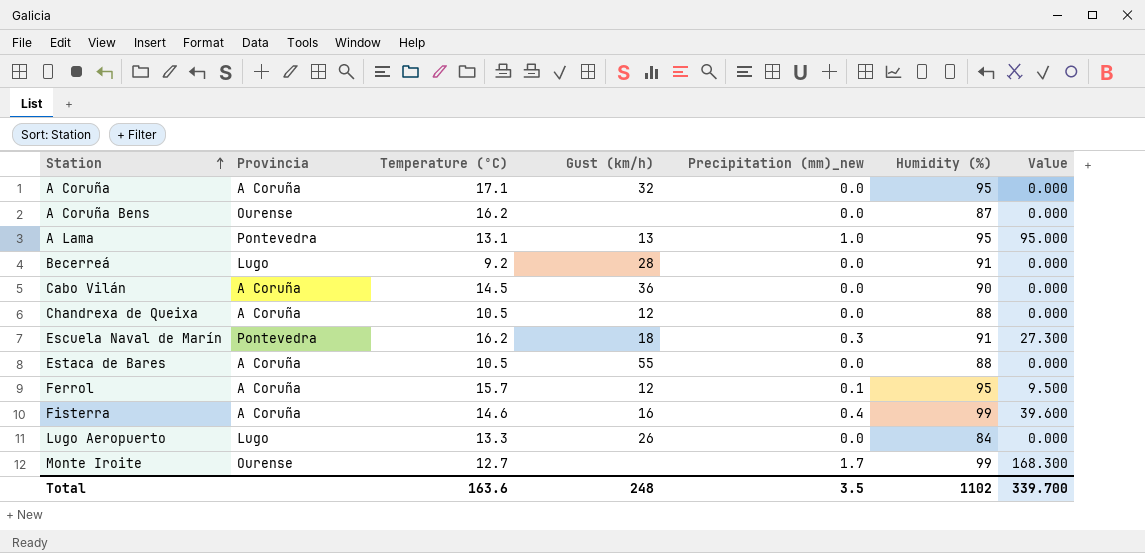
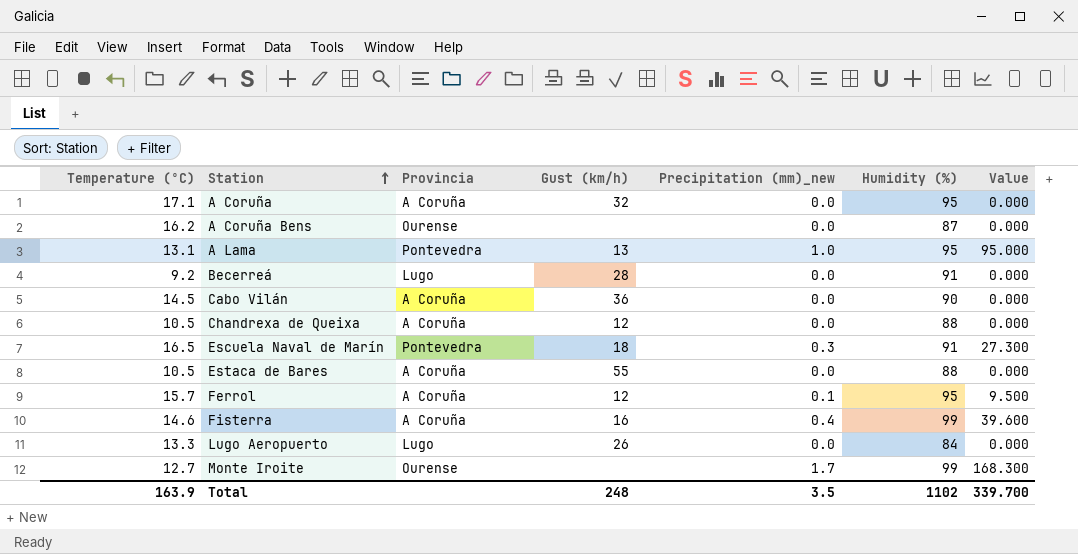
column Temperature (ºC) | position: 3 -> 1
Escuela Naval de Marín | Temperature (ºC): 16.2 -> 16.5
Total | Temperature (ºC): 163.6 -> 163.9

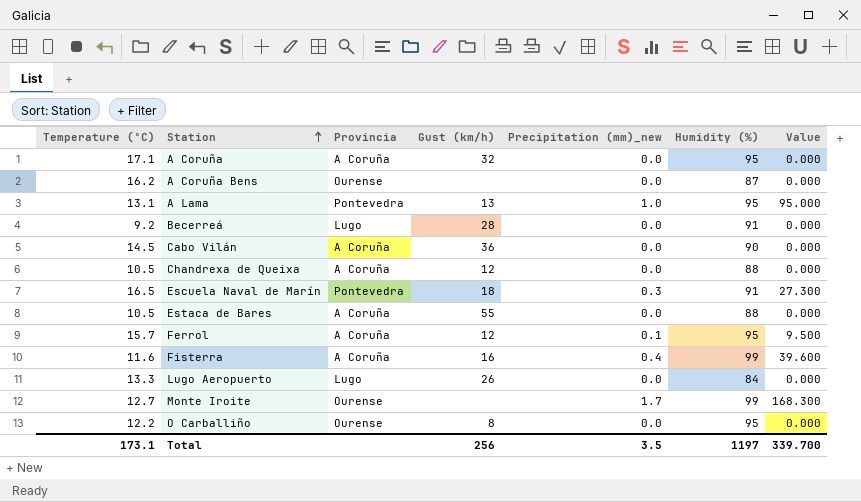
Fisterra | Temperature (ºC): 14.6 -> 11.6
row O Carballiño: none -> 12.2 | Ourense | 8 | 0.0 | 95 | 0.000
Total | Temperature (ºC): 163.9 -> 173.1
Total | Gust (km/h): 248 -> 256
Total | Humidity (%): 1102 -> 1197

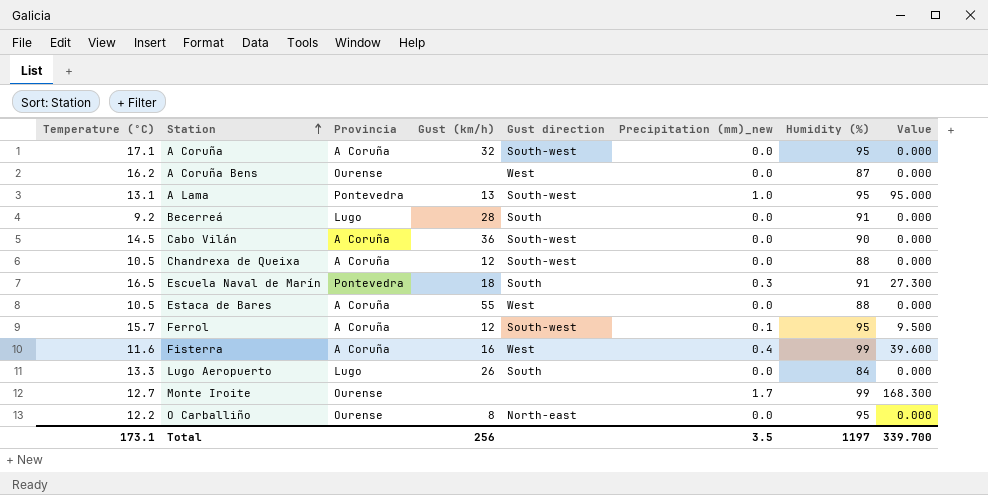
column Gust direction | position: none -> 5

